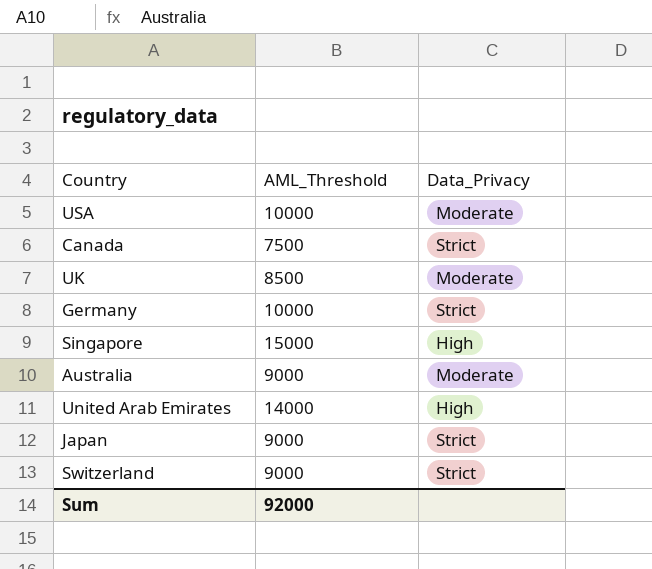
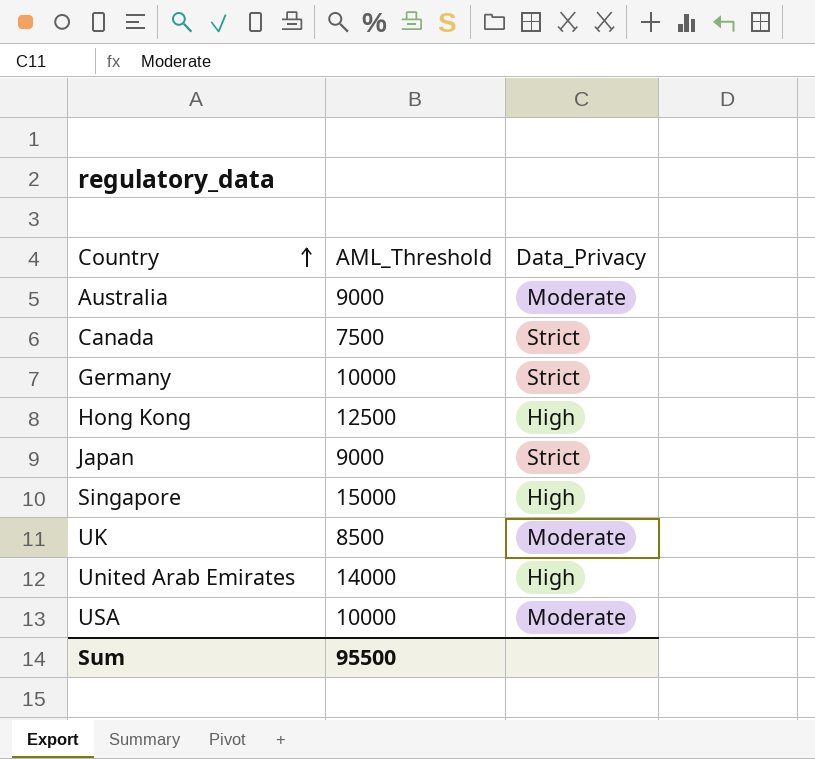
row order: none -> Country ascending
row Switzerland: 9000 | Strict -> none
row Hong Kong: none -> 12500 | High
Sum | AML_Threshold: 92000 -> 95500

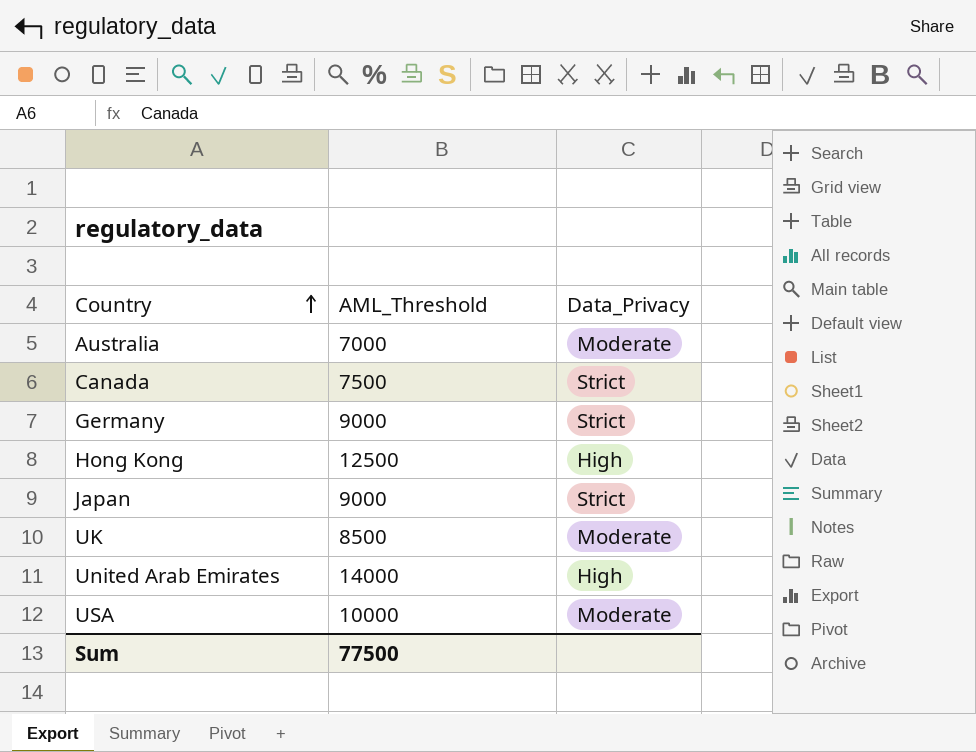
row Singapore: 15000 | High -> none
Australia | AML_Threshold: 9000 -> 7000
Germany | AML_Threshold: 10000 -> 9000
Sum | AML_Threshold: 95500 -> 77500

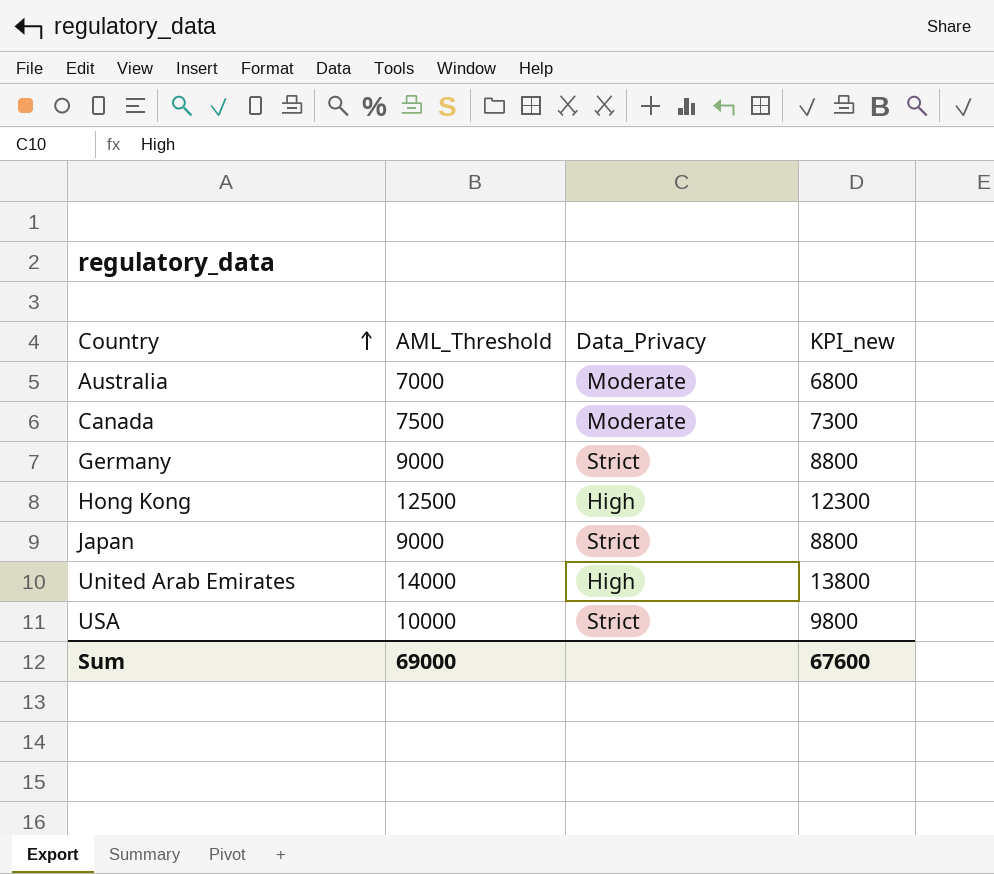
column KPI_new | formula: none -> [AML_Threshold] - 200
row UK: 8500 | Moderate -> none
Canada | Data_Privacy: Strict -> Moderate
USA | Data_Privacy: Moderate -> Strict
Sum | AML_Threshold: 77500 -> 69000

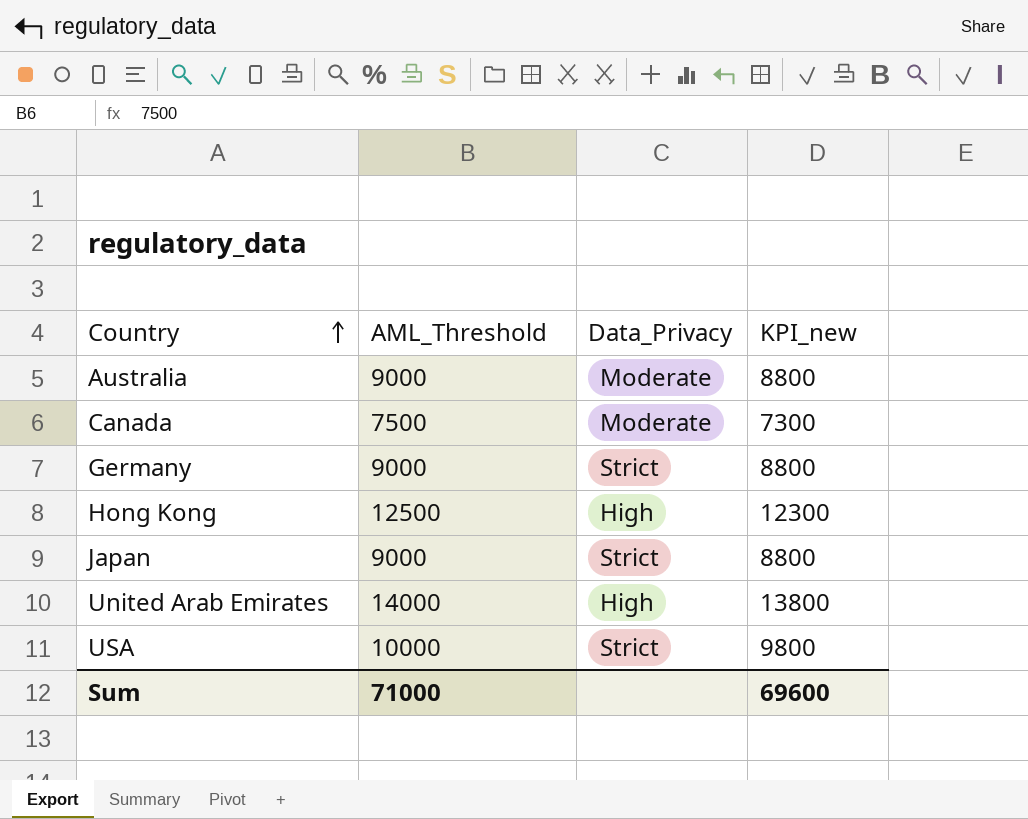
Australia | AML_Threshold: 7000 -> 9000
Australia | KPI_new: 6800 -> 8800
Sum | AML_Threshold: 69000 -> 71000
Sum | KPI_new: 67600 -> 69600

